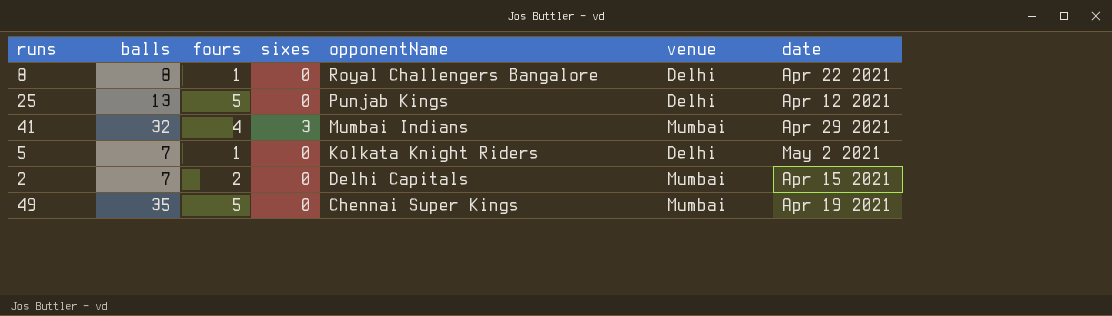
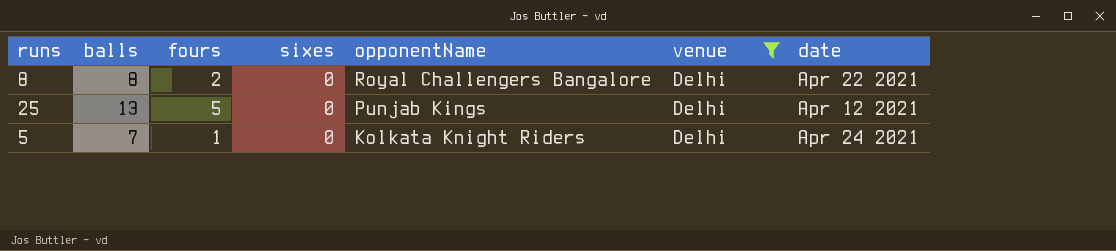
filter: none -> venue = Delhi
8 | fours: 1 -> 2
5 | date: May 2 2021 -> Apr 24 2021

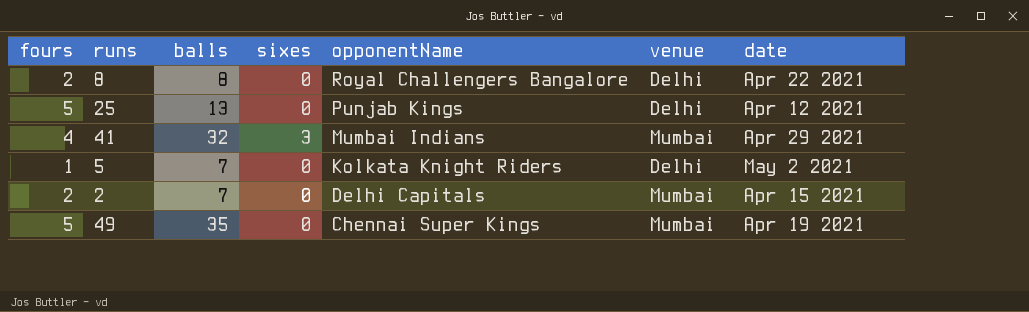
filter: venue = Delhi -> none
column fours | position: 3 -> 1
5 | date: Apr 24 2021 -> May 2 2021

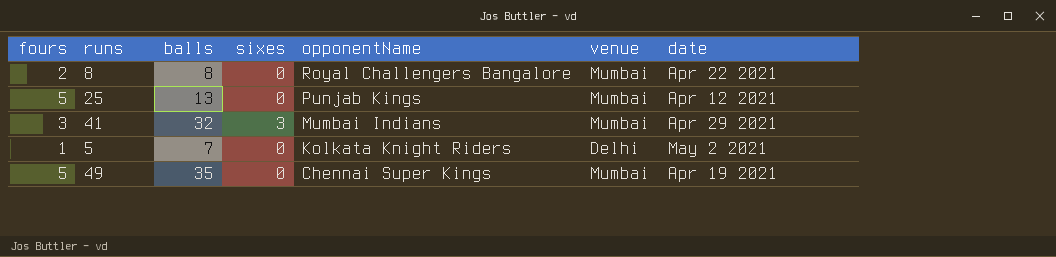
row 2: 2 | 7 | 0 | Delhi Capitals | Mumbai | Apr 15 2021 -> none
8 | venue: Delhi -> Mumbai
25 | venue: Delhi -> Mumbai
41 | fours: 4 -> 3

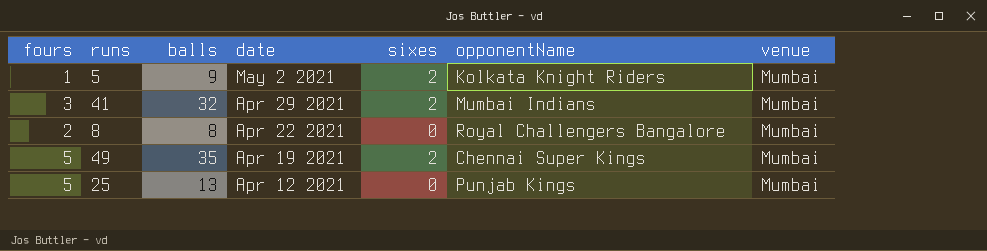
row order: opponentName descending -> date descending
column date | position: 7 -> 4
5 | balls: 7 -> 9
5 | sixes: 0 -> 2
5 | venue: Delhi -> Mumbai
41 | sixes: 3 -> 2
49 | sixes: 0 -> 2

